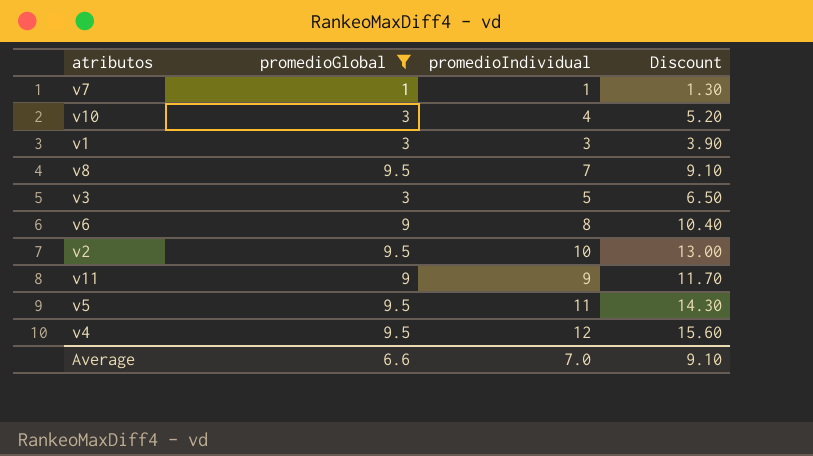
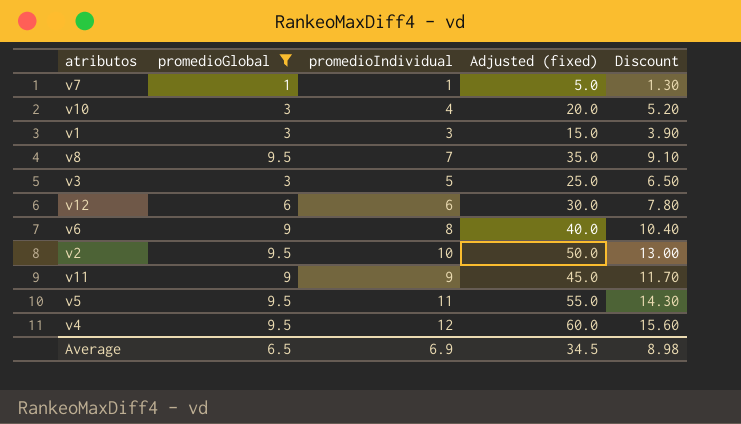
column Adjusted (fixed) | formula: none -> [promedioIndividual] * 5
row v12: none -> 6 | 6 | 30.0 | 7.80
Average | promedioGlobal: 6.6 -> 6.5
Average | promedioIndividual: 7.0 -> 6.9
Average | Discount: 9.10 -> 8.98

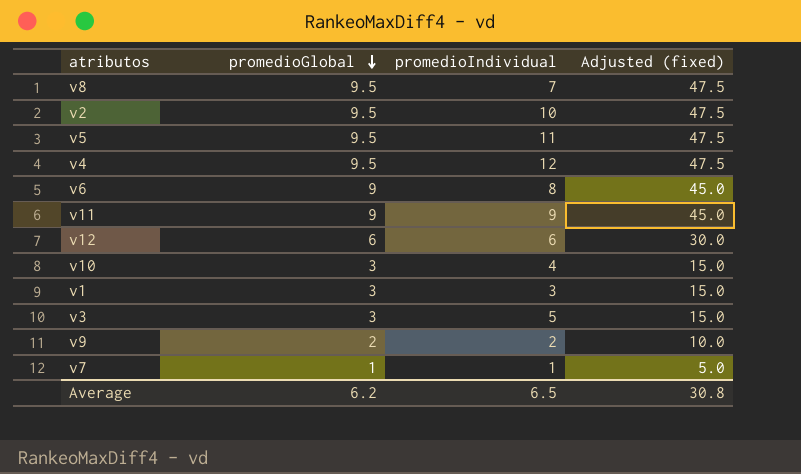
filter: promedioGlobal != 2 -> none
row order: none -> promedioGlobal descending
column Discount | formula: [promedioIndividual] * 1.3 -> none
column Adjusted (fixed) | formula: [promedioIndividual] * 5 -> [promedioGlobal] * 5
Average | promedioGlobal: 6.5 -> 6.2
Average | promedioIndividual: 6.9 -> 6.5
Average | Adjusted (fixed): 34.5 -> 30.8

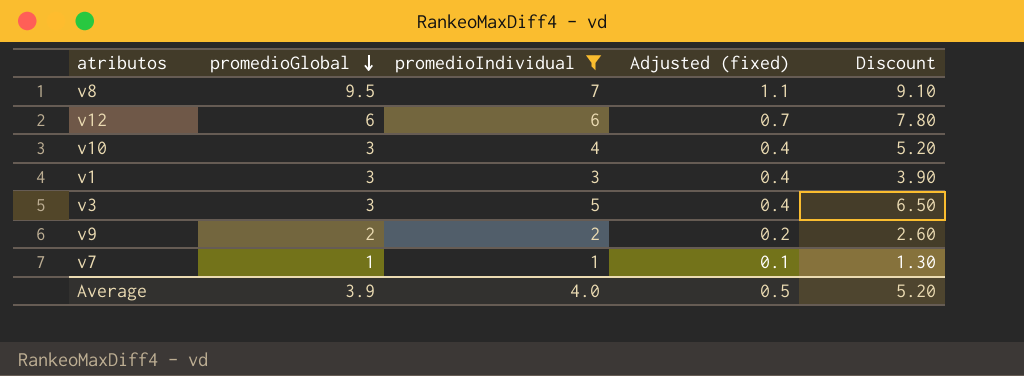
filter: none -> promedioIndividual <= 7
column Adjusted (fixed) | formula: [promedioGlobal] * 5 -> [promedioGlobal] * 0.12
column Discount | formula: none -> [promedioIndividual] * 1.3
Average | promedioGlobal: 6.2 -> 3.9
Average | promedioIndividual: 6.5 -> 4.0
Average | Adjusted (fixed): 30.8 -> 0.5

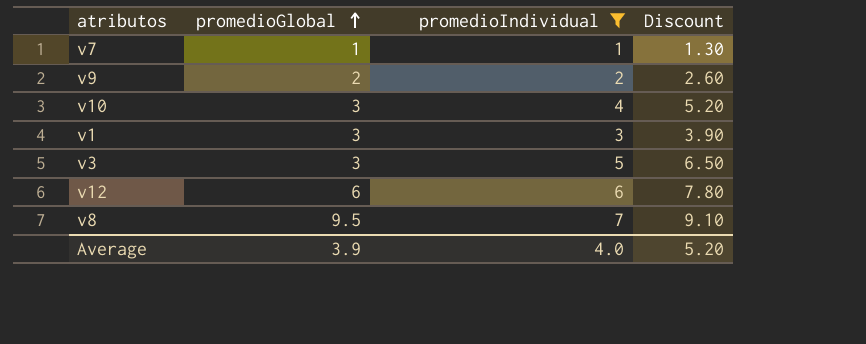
row order: promedioGlobal descending -> promedioGlobal ascending
column Adjusted (fixed) | formula: [promedioGlobal] * 0.12 -> none

